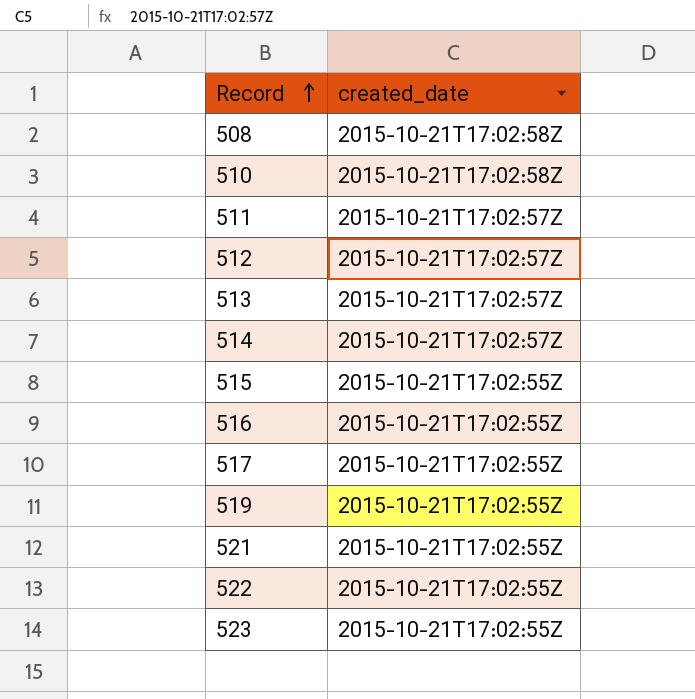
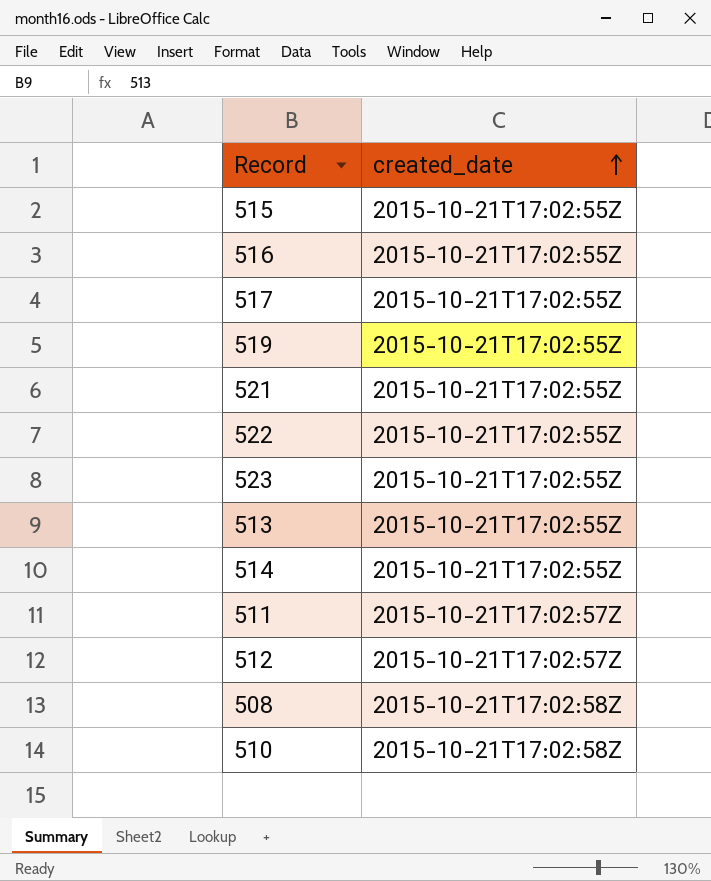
row order: Record ascending -> created_date ascending
513 | created_date: 2015-10-21T17:02:57Z -> 2015-10-21T17:02:55Z
514 | created_date: 2015-10-21T17:02:57Z -> 2015-10-21T17:02:55Z

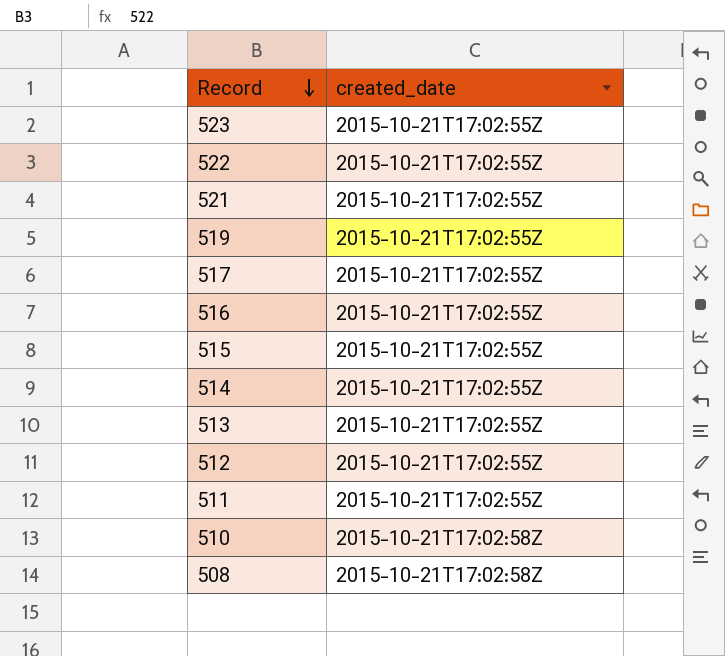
row order: created_date ascending -> Record descending
512 | created_date: 2015-10-21T17:02:57Z -> 2015-10-21T17:02:55Z
511 | created_date: 2015-10-21T17:02:57Z -> 2015-10-21T17:02:55Z

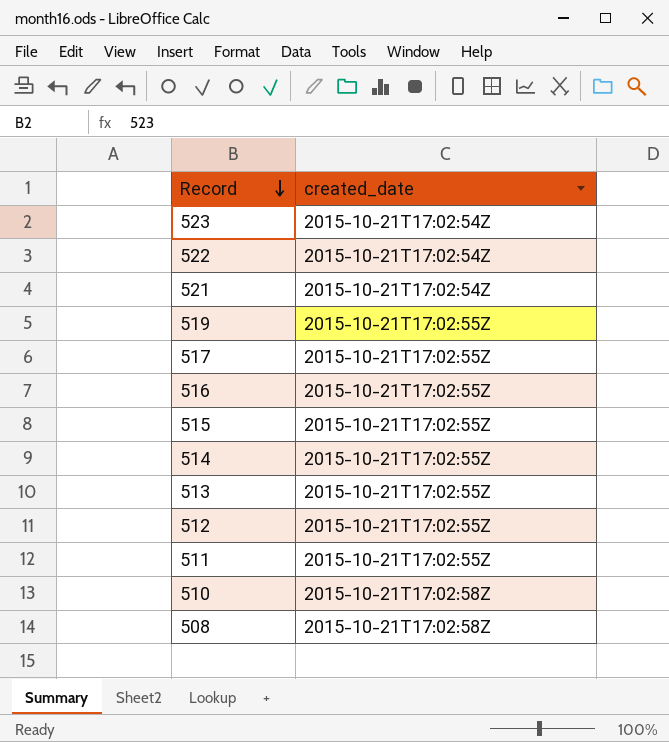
523 | created_date: 2015-10-21T17:02:55Z -> 2015-10-21T17:02:54Z
522 | created_date: 2015-10-21T17:02:55Z -> 2015-10-21T17:02:54Z
521 | created_date: 2015-10-21T17:02:55Z -> 2015-10-21T17:02:54Z

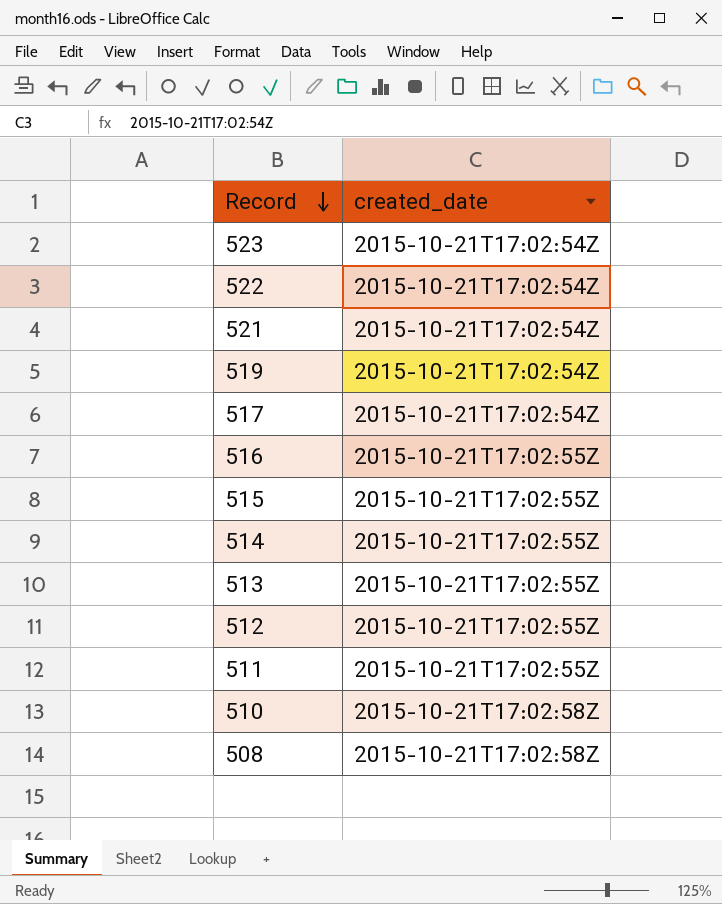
519 | created_date: 2015-10-21T17:02:55Z -> 2015-10-21T17:02:54Z
517 | created_date: 2015-10-21T17:02:55Z -> 2015-10-21T17:02:54Z

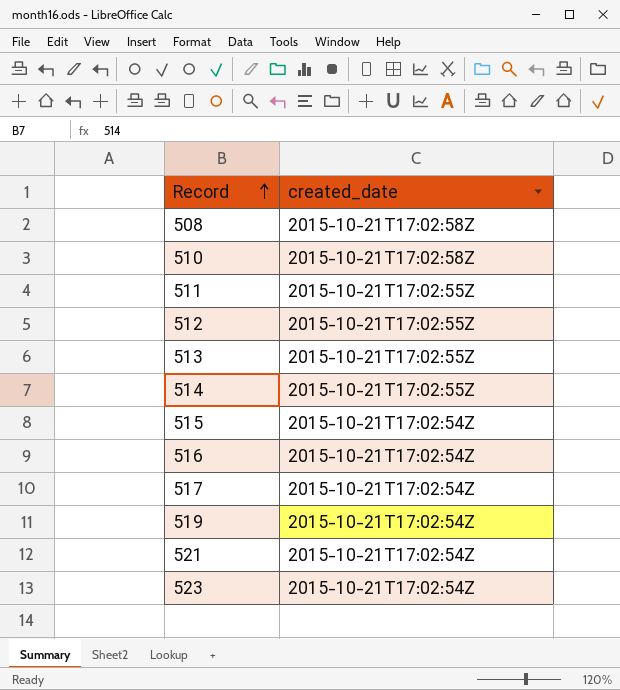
row order: Record descending -> Record ascending
row 522: 2015-10-21T17:02:54Z -> none
515 | created_date: 2015-10-21T17:02:55Z -> 2015-10-21T17:02:54Z
516 | created_date: 2015-10-21T17:02:55Z -> 2015-10-21T17:02:54Z

